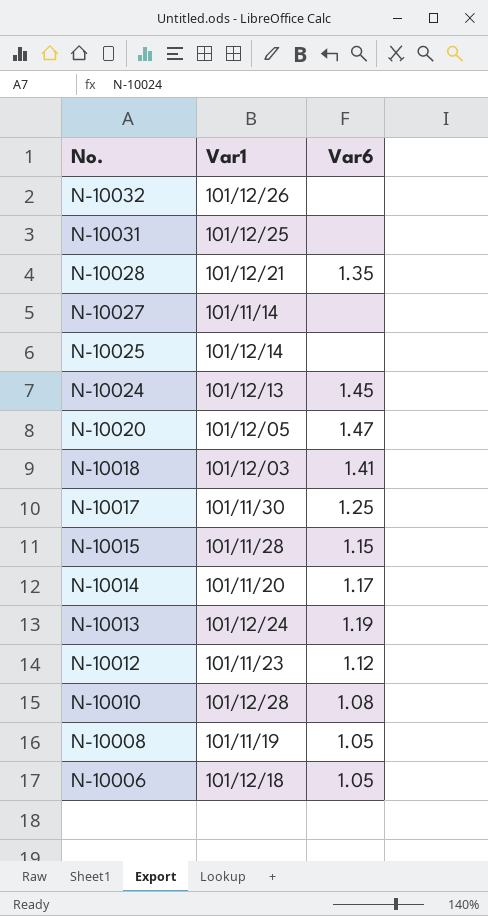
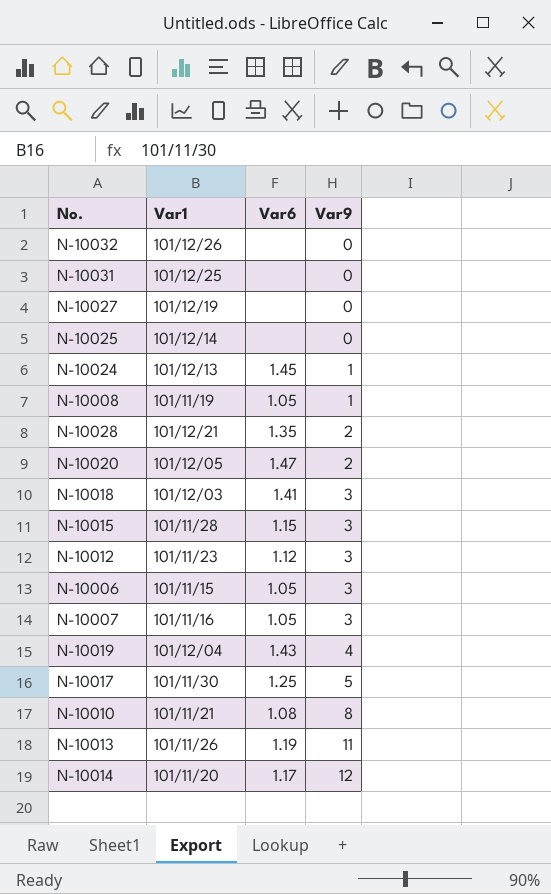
row order: No. descending -> Var9 ascending
column Var9 | position: none -> 4
N-10027 | Var1: 101/11/14 -> 101/12/19
N-10006 | Var1: 101/12/18 -> 101/11/15
row N-10007: none -> 101/11/16 | 1.05 | 3
row N-10019: none -> 101/12/04 | 1.43 | 4
N-10010 | Var1: 101/12/28 -> 101/11/21
N-10013 | Var1: 101/12/24 -> 101/11/26

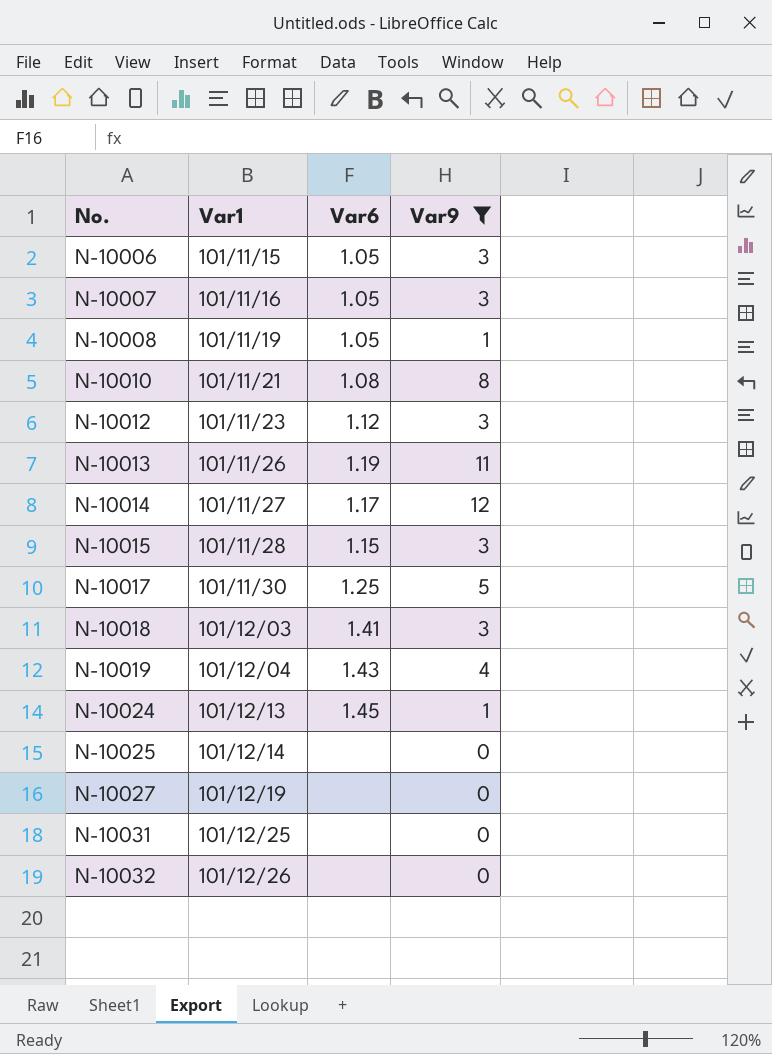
filter: none -> Var9 != 2
row order: Var9 ascending -> No. ascending
N-10014 | Var1: 101/11/20 -> 101/11/27

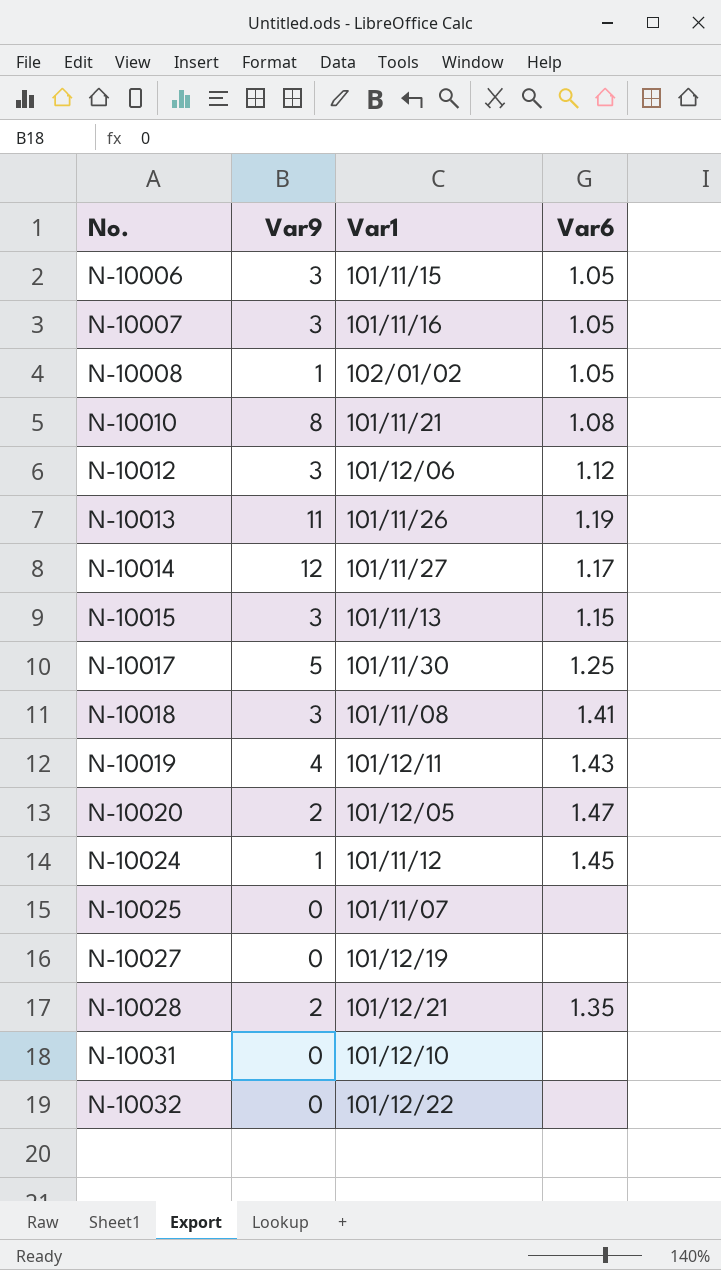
filter: Var9 != 2 -> none
column Var9 | position: 4 -> 2
N-10008 | Var1: 101/11/19 -> 102/01/02
N-10012 | Var1: 101/11/23 -> 101/12/06
N-10015 | Var1: 101/11/28 -> 101/11/13
N-10018 | Var1: 101/12/03 -> 101/11/08
N-10019 | Var1: 101/12/04 -> 101/12/11
N-10024 | Var1: 101/12/13 -> 101/11/12
N-10025 | Var1: 101/12/14 -> 101/11/07
N-10031 | Var1: 101/12/25 -> 101/12/10
N-10032 | Var1: 101/12/26 -> 101/12/22

